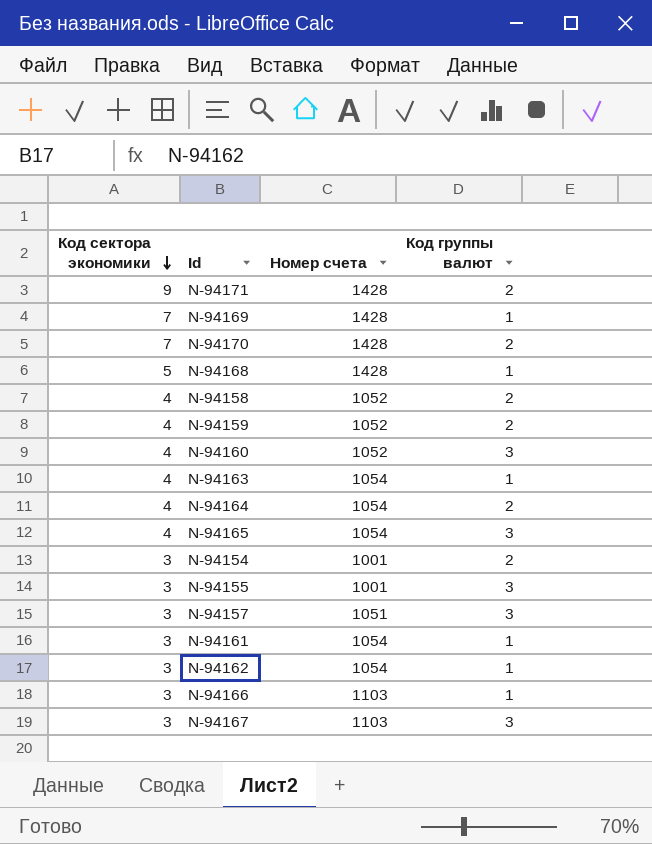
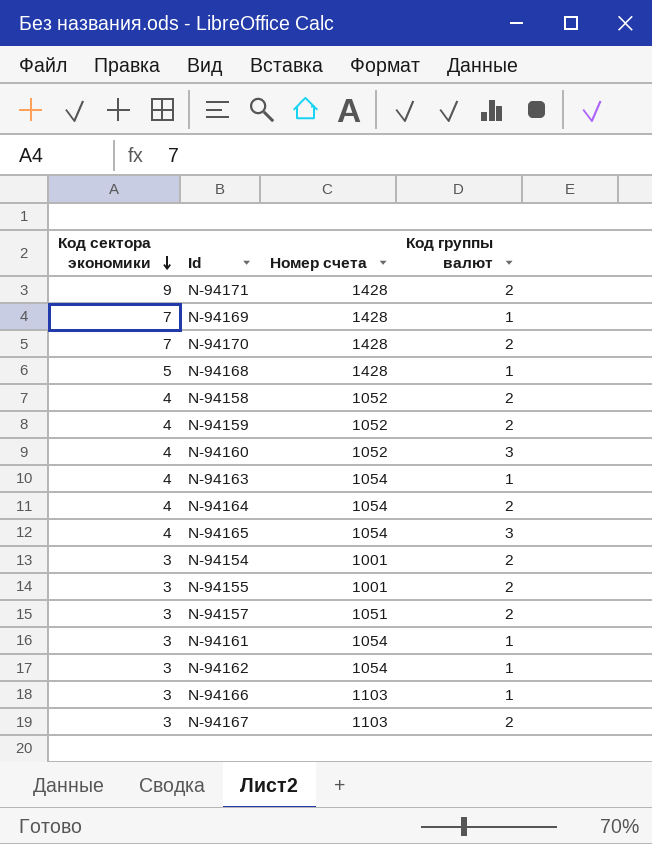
N-94155 | Код группы валют: 3 -> 2
N-94157 | Код группы валют: 3 -> 2
N-94167 | Код группы валют: 3 -> 2

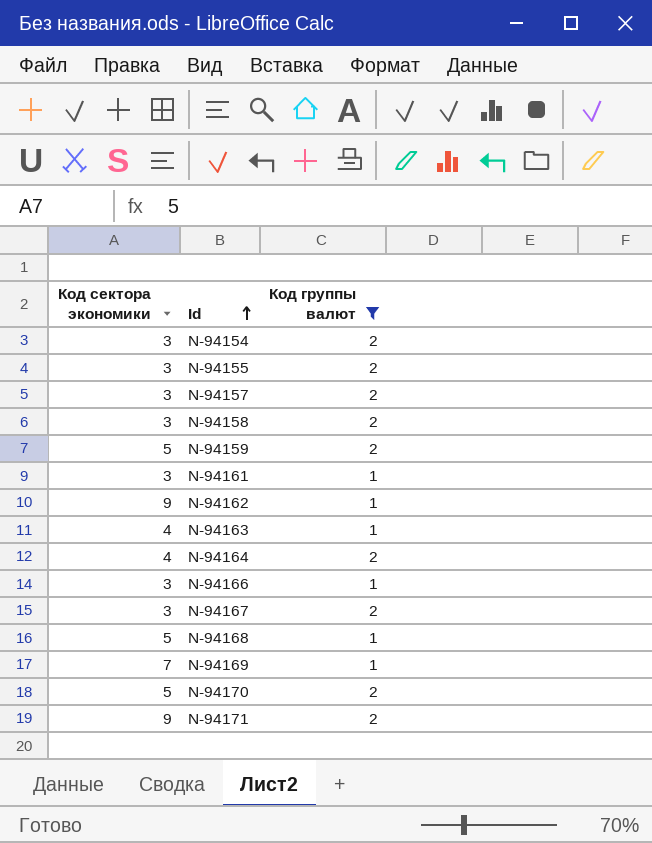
filter: none -> Код группы валют != 3
row order: Код сектора экономики descending -> Id ascending
column Номер счета | position: 3 -> none
N-94158 | Код сектора экономики: 4 -> 3
N-94159 | Код сектора экономики: 4 -> 5
N-94162 | Код сектора экономики: 3 -> 9
N-94170 | Код сектора экономики: 7 -> 5

